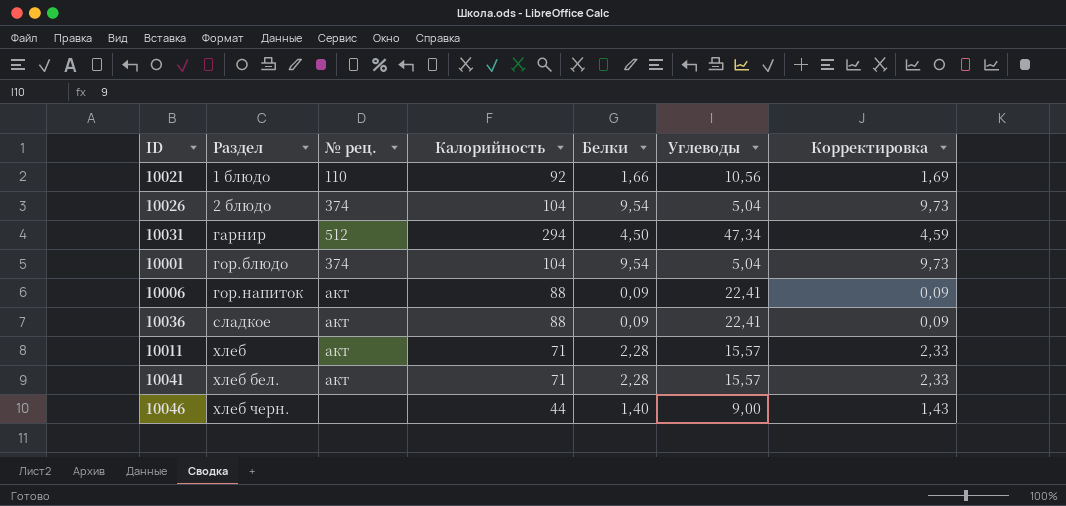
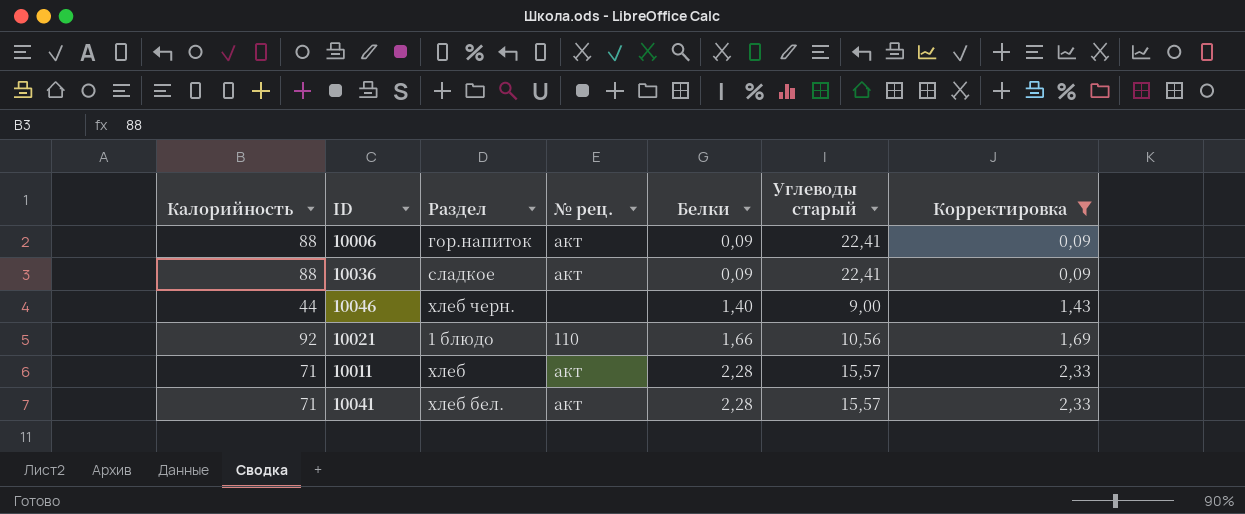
filter: none -> Корректировка <= 2,33
row order: Раздел ascending -> Белки ascending
column Калорийность | position: 4 -> 1
column name: Углеводы -> Углеводы старый

